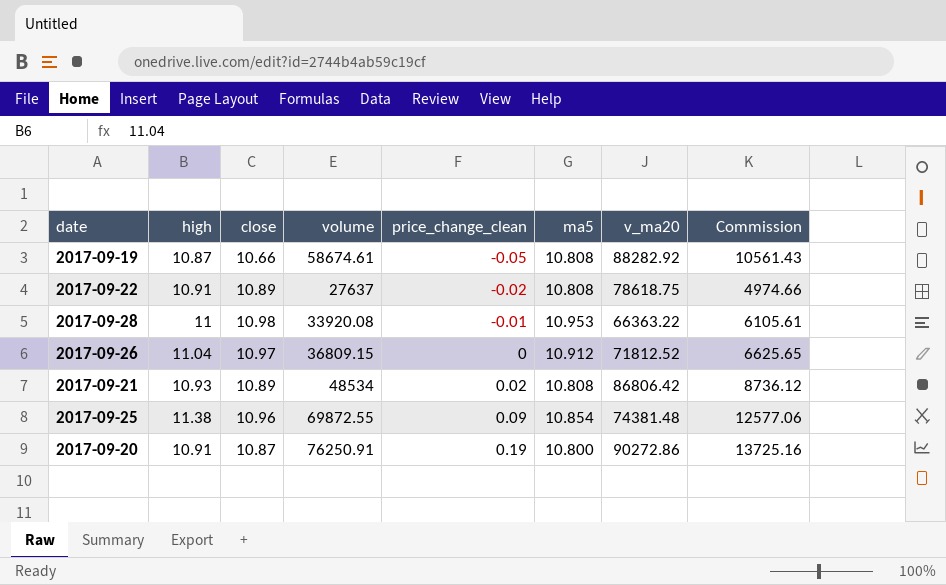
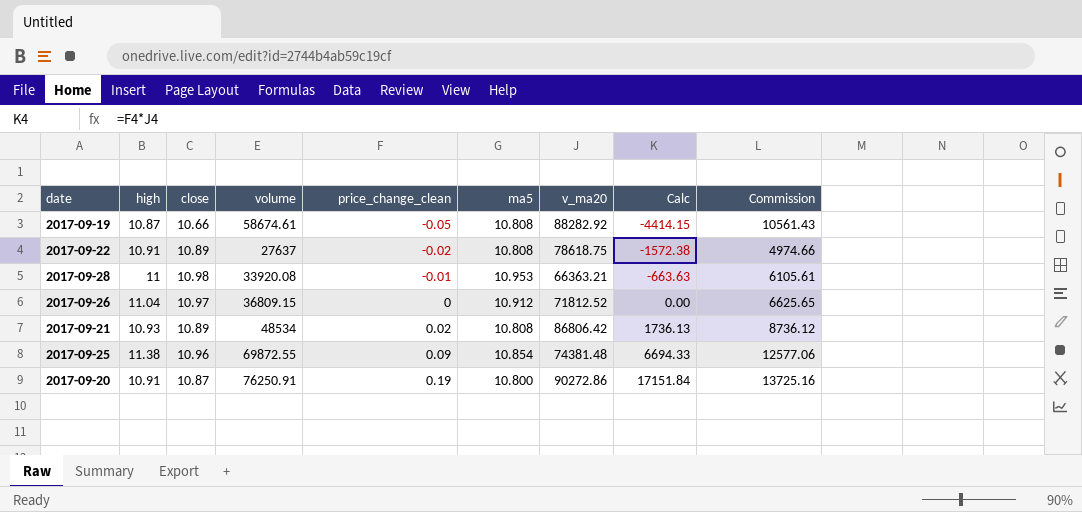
column Calc | formula: none -> [price_change_clean] * [v_ma20]
2017-09-28 | v_ma20: 66363.22 -> 66363.21

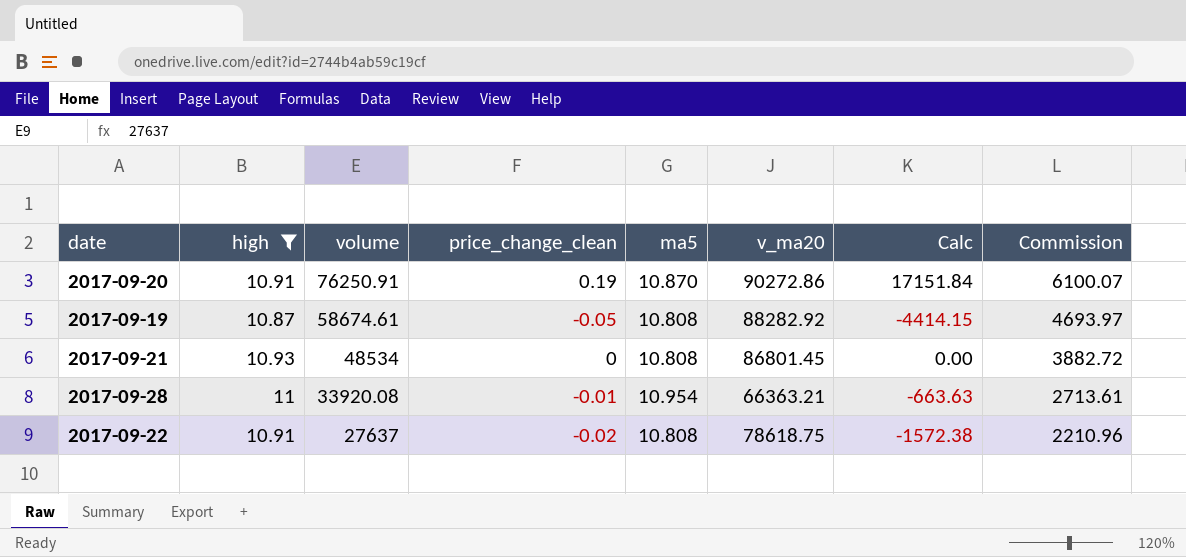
filter: none -> high <= 11
row order: price_change_clean ascending -> volume descending
column close | position: 3 -> none
column Commission | formula: [volume] * 0.18 -> [volume] * 0.08
2017-09-20 | ma5: 10.800 -> 10.870
2017-09-21 | price_change_clean: 0.02 -> 0
2017-09-21 | v_ma20: 86806.42 -> 86801.45
2017-09-21 | Calc: 1736.13 -> 0.00
2017-09-28 | ma5: 10.953 -> 10.954

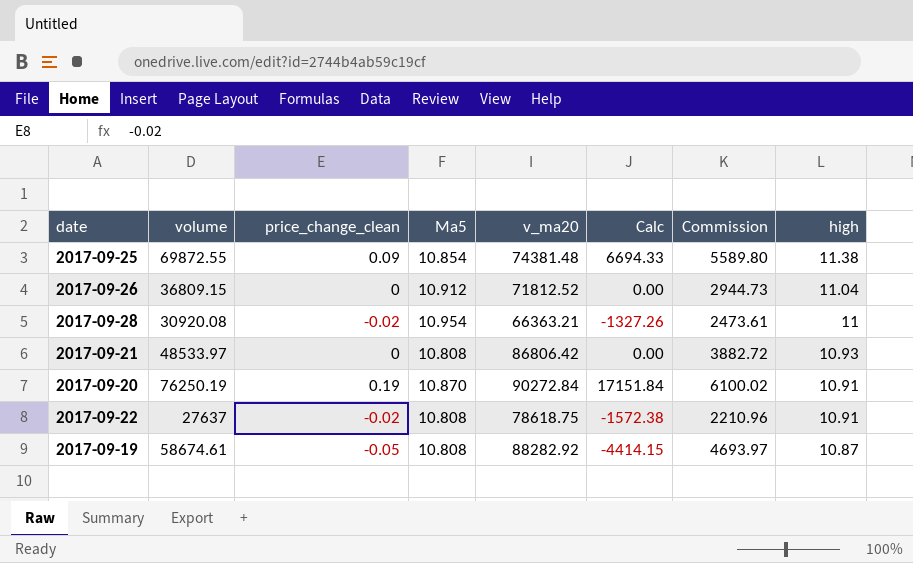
filter: high <= 11 -> none
row order: volume descending -> high descending
column name: ma5 -> Ma5
column high | position: 2 -> 8
2017-09-28 | volume: 33920.08 -> 30920.08
2017-09-28 | price_change_clean: -0.01 -> -0.02
2017-09-28 | Calc: -663.63 -> -1327.26
2017-09-28 | Commission: 2713.61 -> 2473.61
2017-09-21 | volume: 48534 -> 48533.97
2017-09-21 | v_ma20: 86801.45 -> 86806.42
2017-09-20 | volume: 76250.91 -> 76250.19
2017-09-20 | v_ma20: 90272.86 -> 90272.84
2017-09-20 | Commission: 6100.07 -> 6100.02

